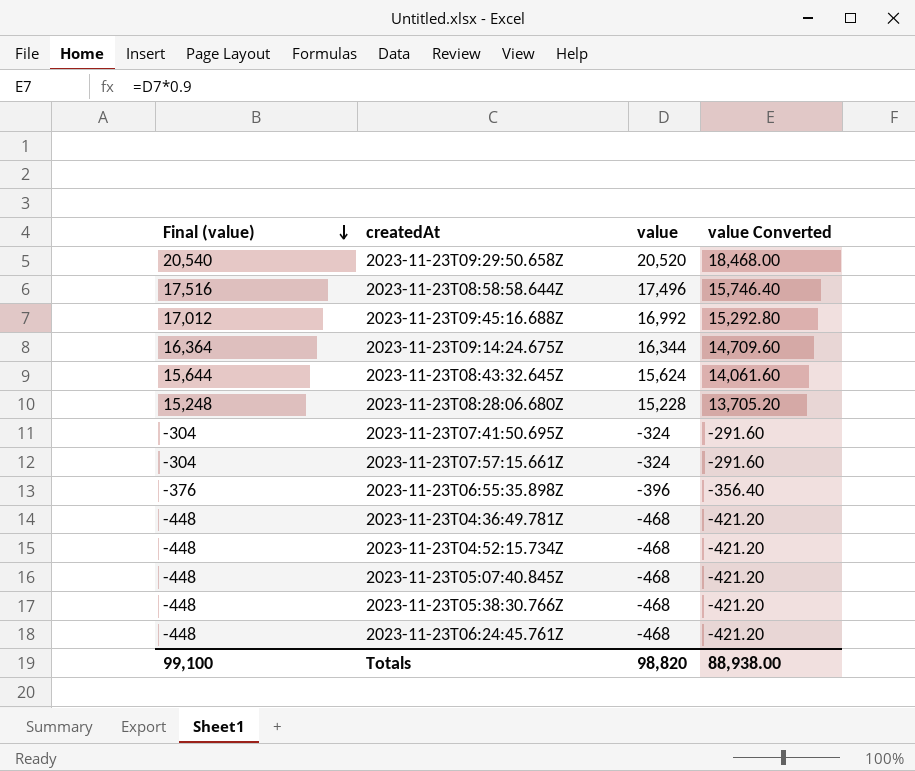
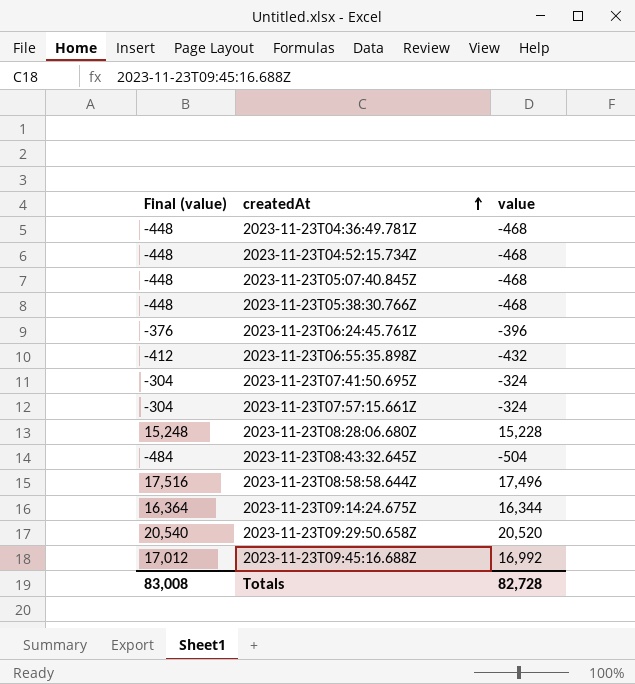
row order: Final (value) descending -> createdAt ascending
column value Converted | formula: [value] * 0.9 -> none
2023-11-23T06:24:45.761Z | Final (value): -448 -> -376
2023-11-23T06:24:45.761Z | value: -468 -> -396
2023-11-23T06:55:35.898Z | Final (value): -376 -> -412
2023-11-23T06:55:35.898Z | value: -396 -> -432
2023-11-23T08:43:32.645Z | Final (value): 15,644 -> -484
2023-11-23T08:43:32.645Z | value: 15,624 -> -504
Totals | Final (value): 99,100 -> 83,008
Totals | value: 98,820 -> 82,728

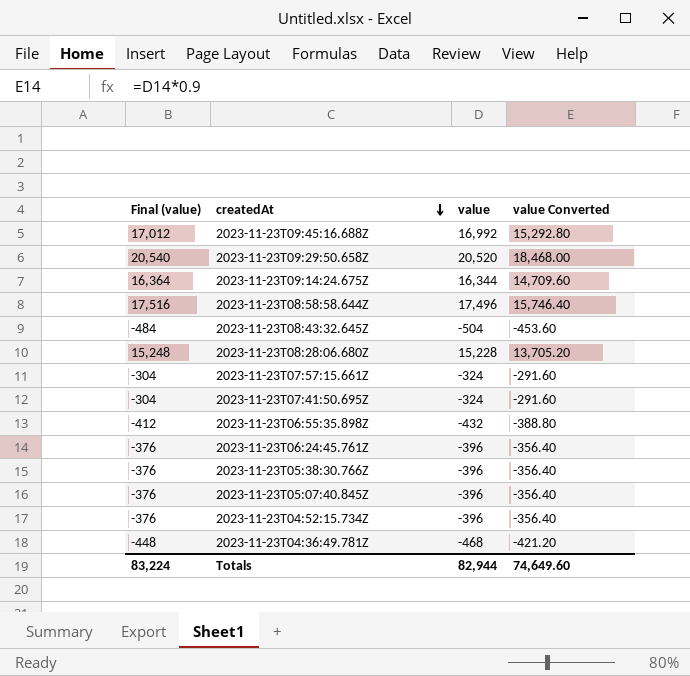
row order: createdAt ascending -> createdAt descending
column value Converted | formula: none -> [value] * 0.9
2023-11-23T05:38:30.766Z | Final (value): -448 -> -376
2023-11-23T05:38:30.766Z | value: -468 -> -396
2023-11-23T05:07:40.845Z | Final (value): -448 -> -376
2023-11-23T05:07:40.845Z | value: -468 -> -396
2023-11-23T04:52:15.734Z | Final (value): -448 -> -376
2023-11-23T04:52:15.734Z | value: -468 -> -396
Totals | Final (value): 83,008 -> 83,224
Totals | value: 82,728 -> 82,944

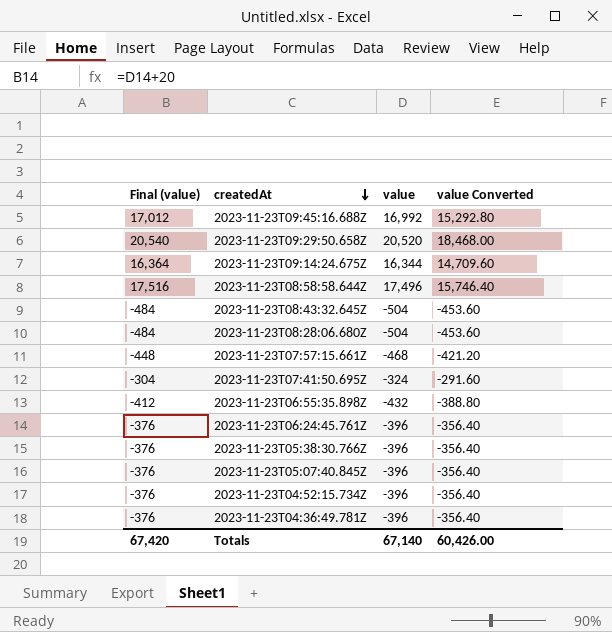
2023-11-23T08:28:06.680Z | Final (value): 15,248 -> -484
2023-11-23T08:28:06.680Z | value: 15,228 -> -504
2023-11-23T08:28:06.680Z | value Converted: 13,705.20 -> -453.60
2023-11-23T07:57:15.661Z | Final (value): -304 -> -448
2023-11-23T07:57:15.661Z | value: -324 -> -468
2023-11-23T07:57:15.661Z | value Converted: -291.60 -> -421.20
2023-11-23T04:36:49.781Z | Final (value): -448 -> -376
2023-11-23T04:36:49.781Z | value: -468 -> -396
2023-11-23T04:36:49.781Z | value Converted: -421.20 -> -356.40
Totals | Final (value): 83,224 -> 67,420
Totals | value: 82,944 -> 67,140
Totals | value Converted: 74,649.60 -> 60,426.00

